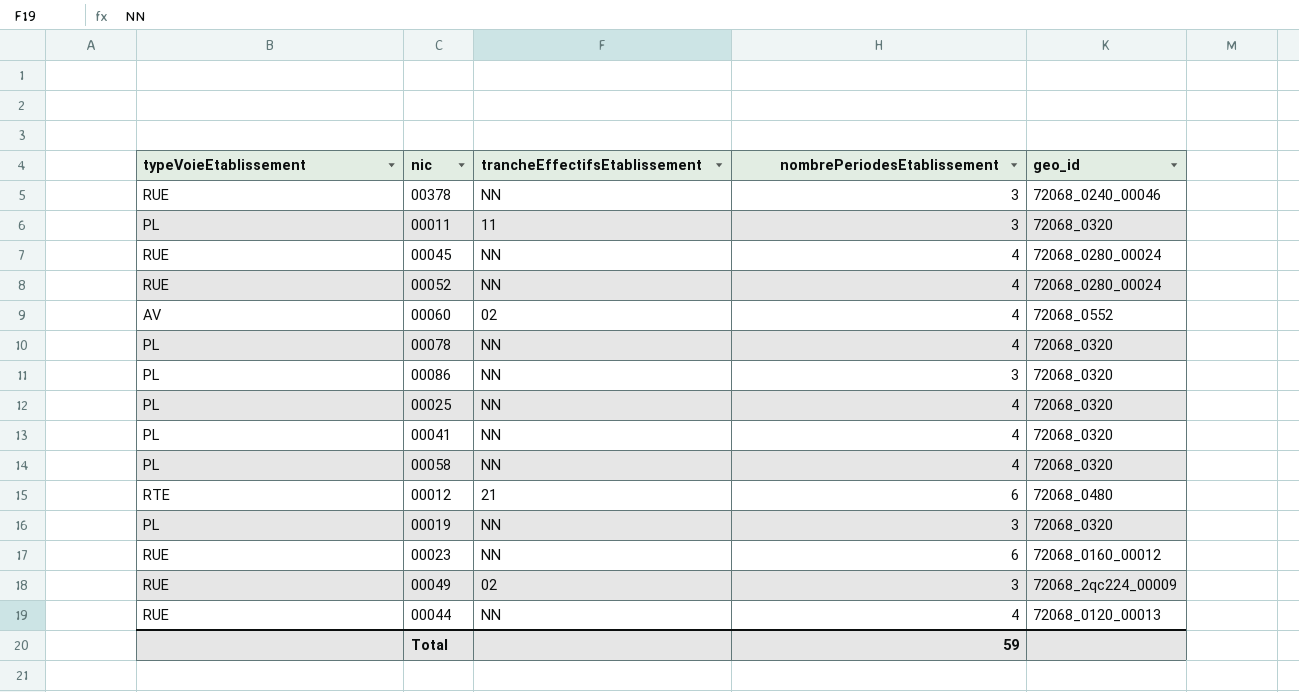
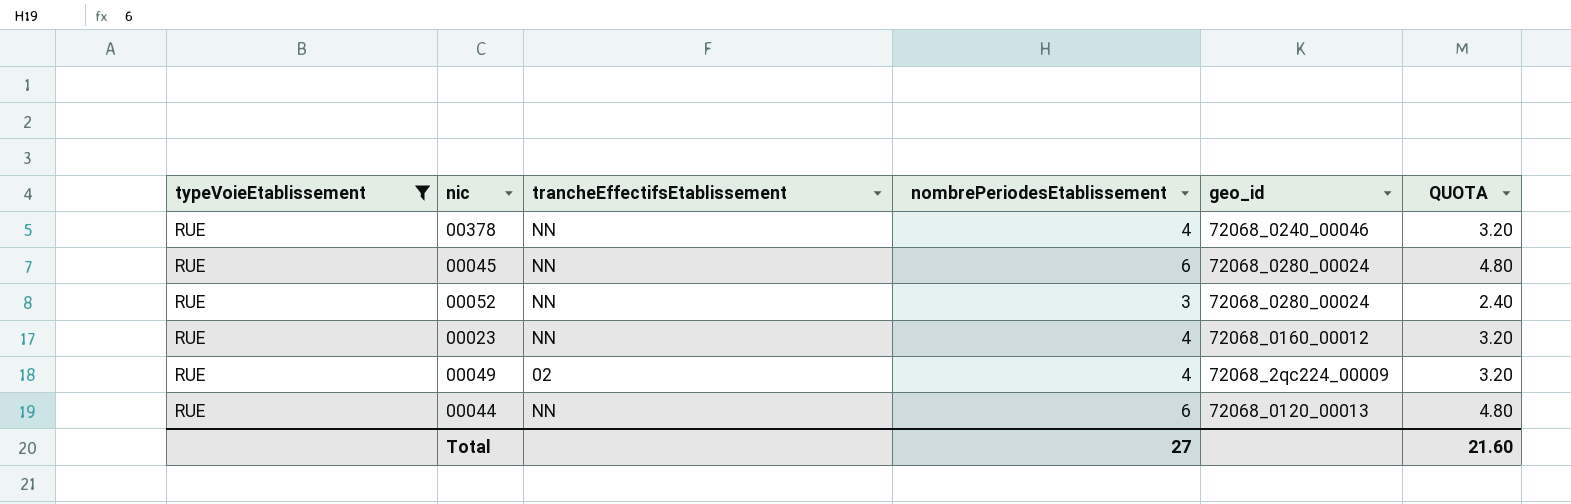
filter: none -> typeVoieEtablissement = RUE
column QUOTA | formula: none -> [nombrePeriodesEtablissement] * 0.8
00378 | nombrePeriodesEtablissement: 3 -> 4
00045 | nombrePeriodesEtablissement: 4 -> 6
00052 | nombrePeriodesEtablissement: 4 -> 3
00023 | nombrePeriodesEtablissement: 6 -> 4
00049 | nombrePeriodesEtablissement: 3 -> 4
00044 | nombrePeriodesEtablissement: 4 -> 6
Total | nombrePeriodesEtablissement: 59 -> 27

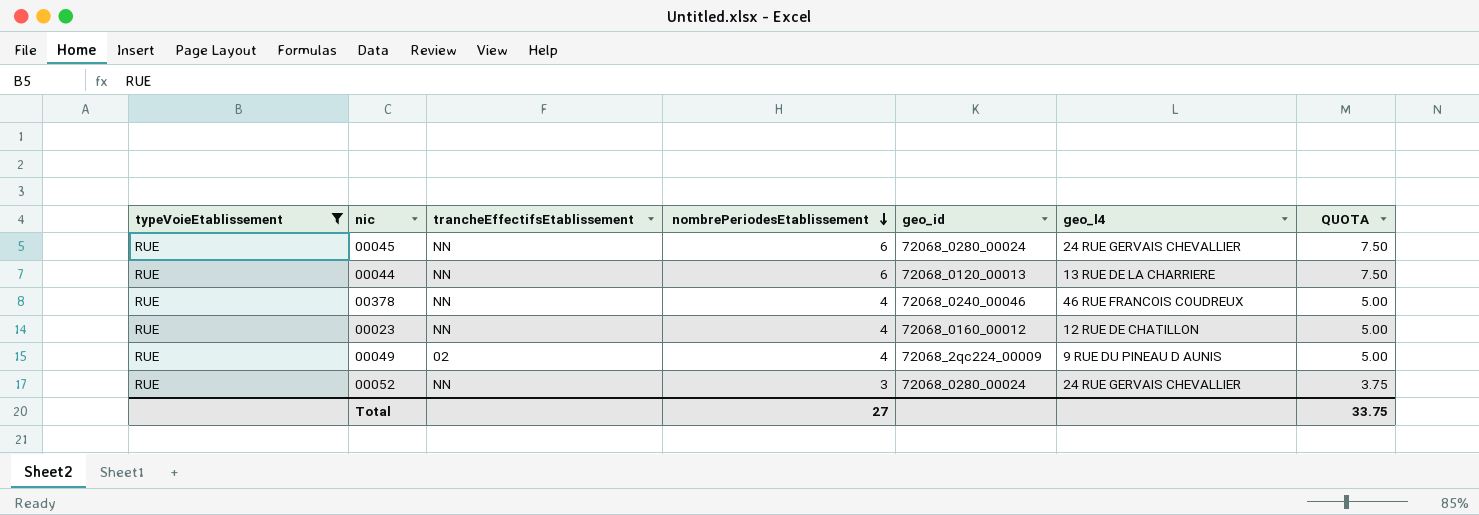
row order: none -> nombrePeriodesEtablissement descending
column geo_l4 | position: none -> 6
column QUOTA | formula: [nombrePeriodesEtablissement] * 0.8 -> [nombrePeriodesEtablissement] * 1.25
Total | QUOTA: 21.60 -> 33.75

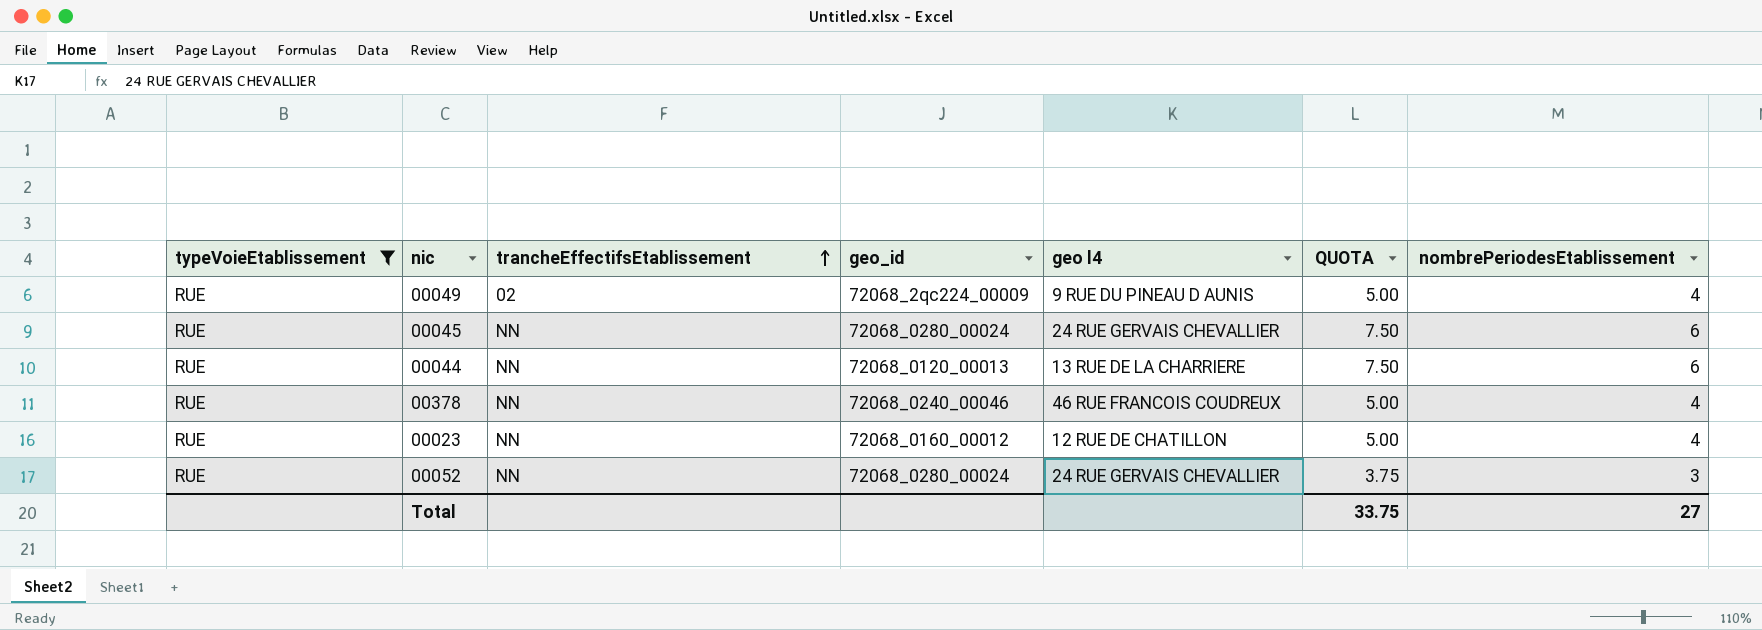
row order: nombrePeriodesEtablissement descending -> trancheEffectifsEtablissement ascending
column name: geo_l4 -> geo l4
column nombrePeriodesEtablissement | position: 4 -> 7

